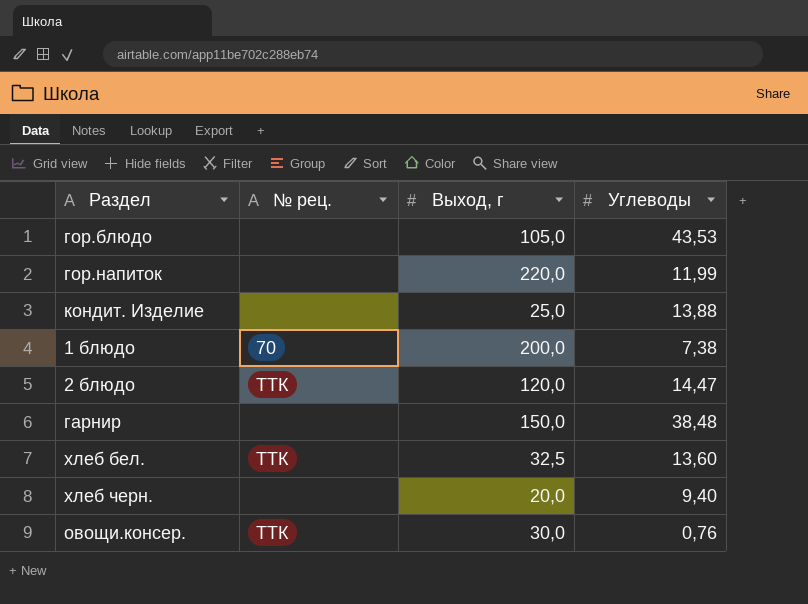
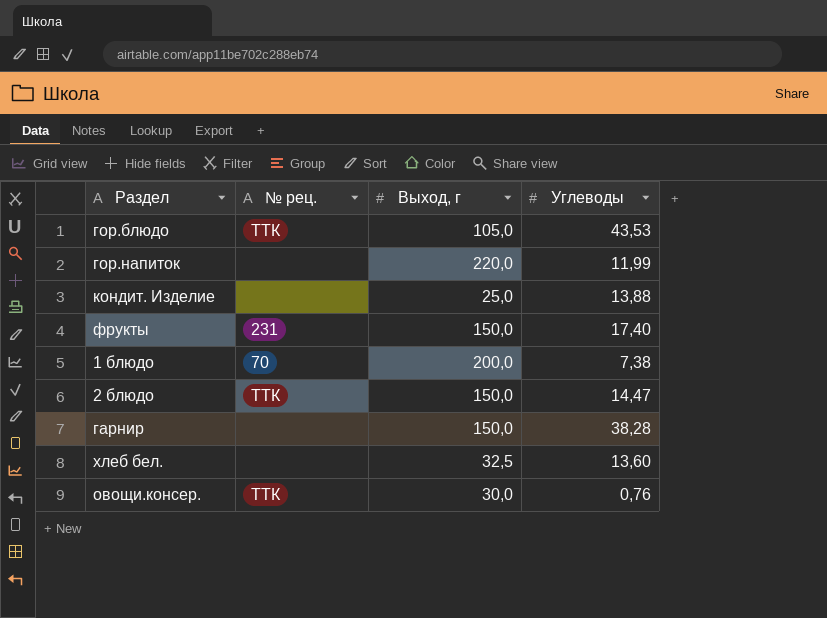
row хлеб черн.: none | 20,0 | 9,40 -> none
гор.блюдо | № рец.: none -> ТТК
row фрукты: none -> 231 | 150,0 | 17,40
2 блюдо | Выход, г: 120,0 -> 150,0
гарнир | Углеводы: 38,48 -> 38,28
хлеб бел. | № рец.: ТТК -> none

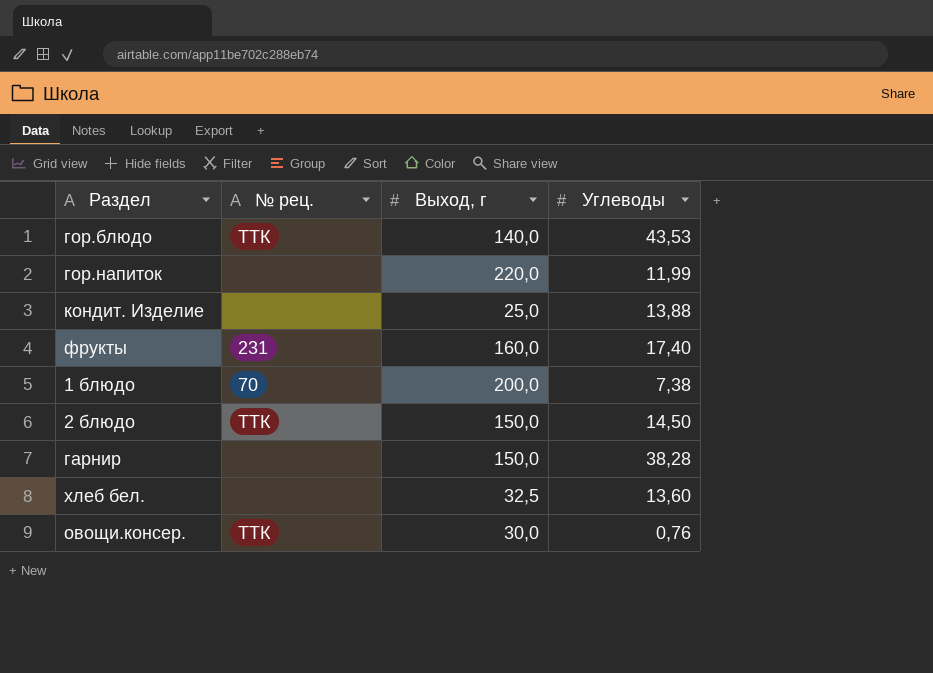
гор.блюдо | Выход, г: 105,0 -> 140,0
фрукты | Выход, г: 150,0 -> 160,0
2 блюдо | Углеводы: 14,47 -> 14,50

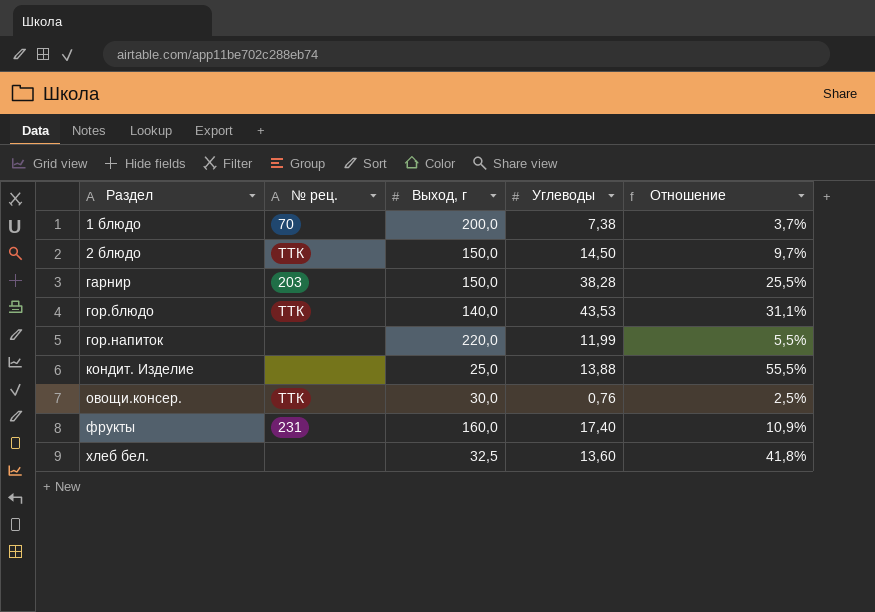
row order: none -> Раздел ascending
column Отношение | formula: none -> [Углеводы] / [Выход, г]
гарнир | № рец.: none -> 203

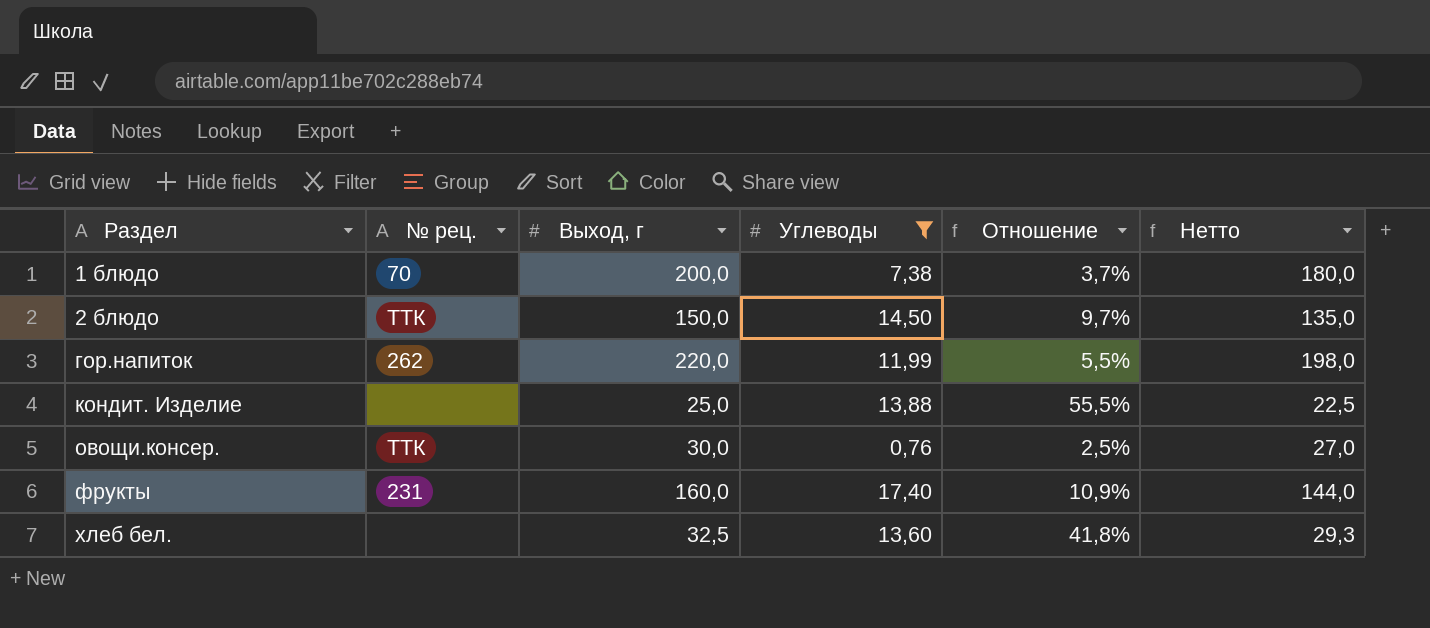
filter: none -> Углеводы <= 17,40
column Нетто | formula: none -> [Выход, г] * 0,9
гор.напиток | № рец.: none -> 262

